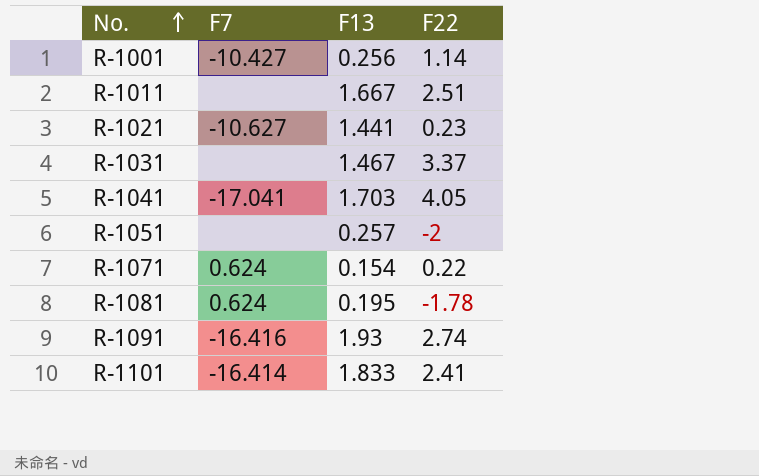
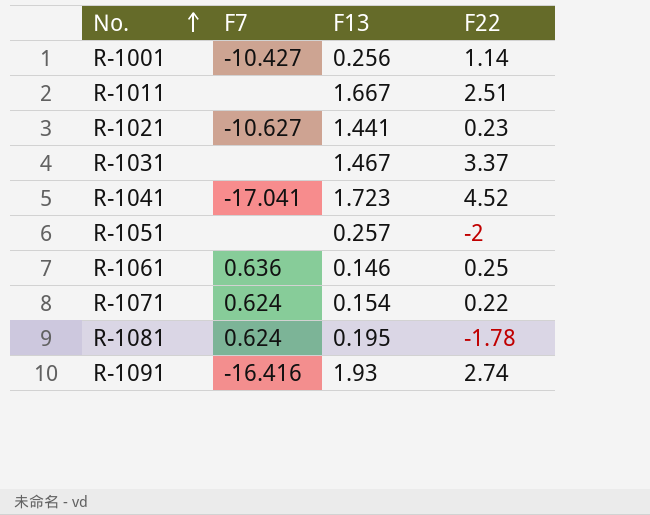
row R-1101: -16.414 | 1.833 | 2.41 -> none
R-1041 | F13: 1.703 -> 1.723
R-1041 | F22: 4.05 -> 4.52
row R-1061: none -> 0.636 | 0.146 | 0.25

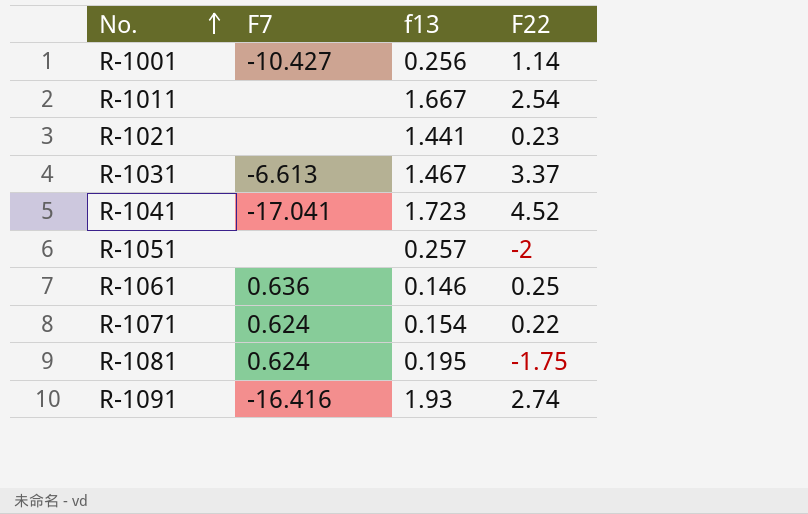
column name: F13 -> f13
R-1011 | F22: 2.51 -> 2.54
R-1021 | F7: -10.627 -> none
R-1031 | F7: none -> -6.613
R-1081 | F22: -1.78 -> -1.75

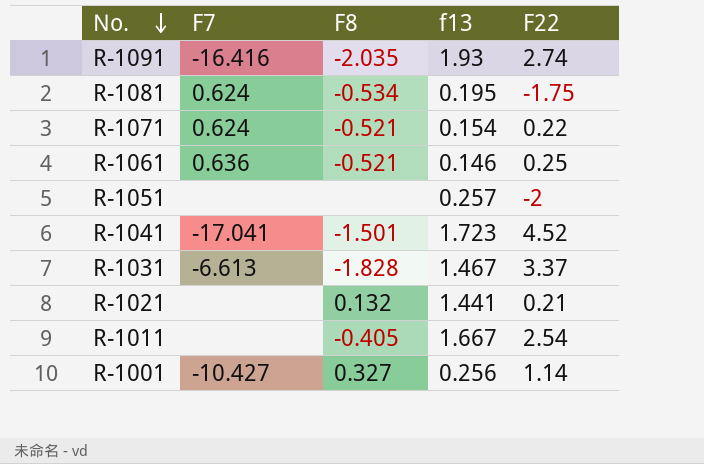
row order: No. ascending -> No. descending
column F8 | position: none -> 3
R-1021 | F22: 0.23 -> 0.21

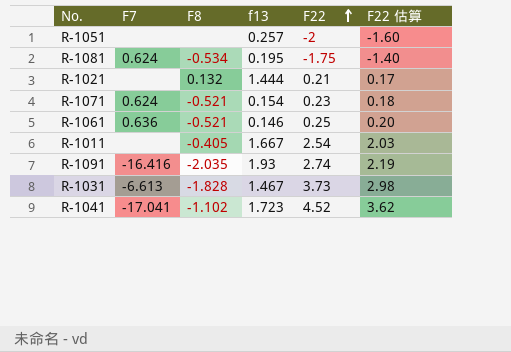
row order: No. descending -> F22 ascending
column F22 估算 | formula: none -> [F22] * 0.8
row R-1001: -10.427 | 0.327 | 0.256 | 1.14 -> none
R-1021 | f13: 1.441 -> 1.444
R-1071 | F22: 0.22 -> 0.23
R-1031 | F22: 3.37 -> 3.73
R-1041 | F8: -1.501 -> -1.102

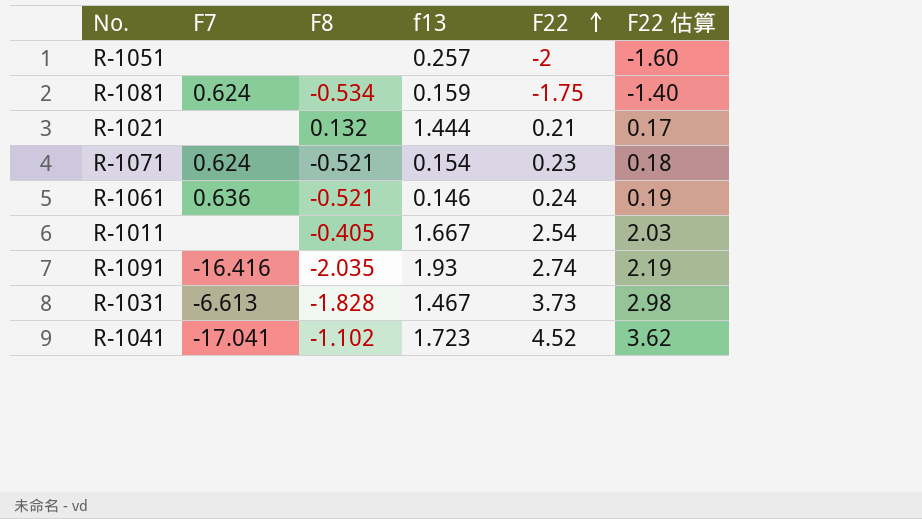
R-1081 | f13: 0.195 -> 0.159
R-1061 | F22: 0.25 -> 0.24
R-1061 | F22 估算: 0.20 -> 0.19

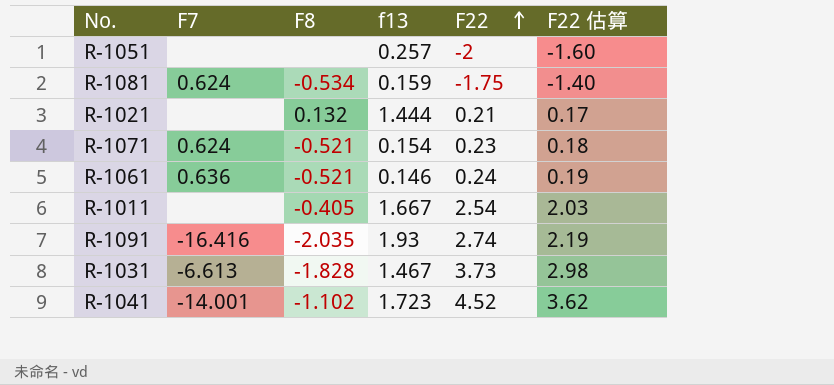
R-1041 | F7: -17.041 -> -14.001

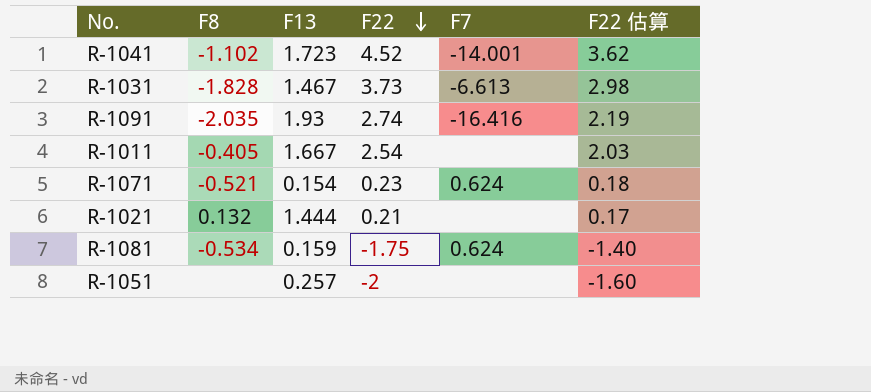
row order: F22 ascending -> F22 descending
column name: f13 -> F13
column F7 | position: 2 -> 5
row R-1061: 0.636 | -0.521 | 0.146 | 0.24 | 0.19 -> none

